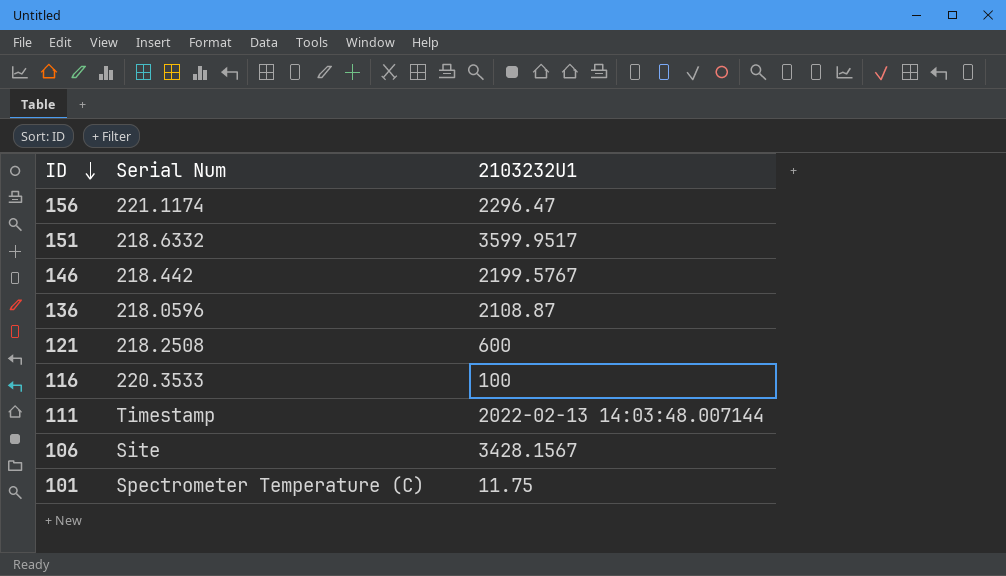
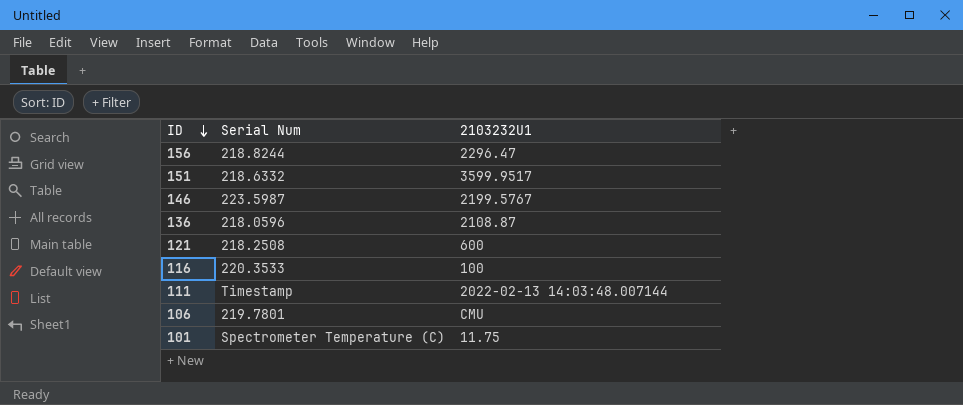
156 | Serial Num: 221.1174 -> 218.8244
146 | Serial Num: 218.442 -> 223.5987
106 | Serial Num: Site -> 219.7801
106 | 2103232U1: 3428.1567 -> CMU

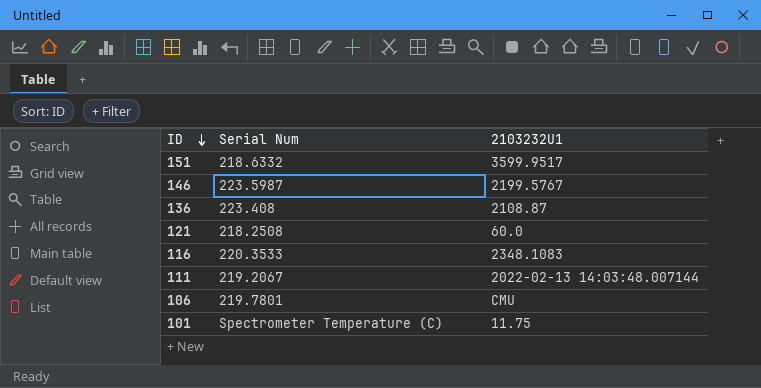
row 156: 218.8244 | 2296.47 -> none
136 | Serial Num: 218.0596 -> 223.408
121 | 2103232U1: 600 -> 60.0
116 | 2103232U1: 100 -> 2348.1083
111 | Serial Num: Timestamp -> 219.2067

